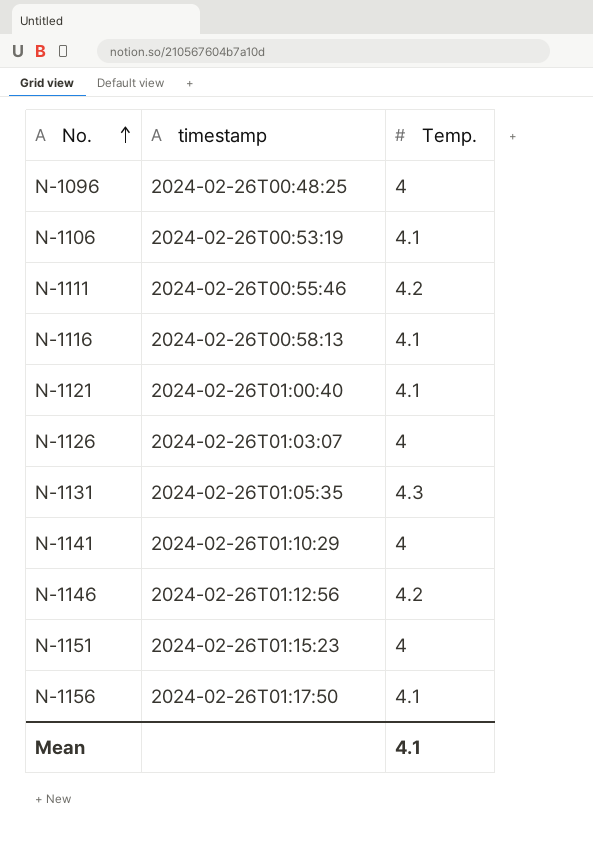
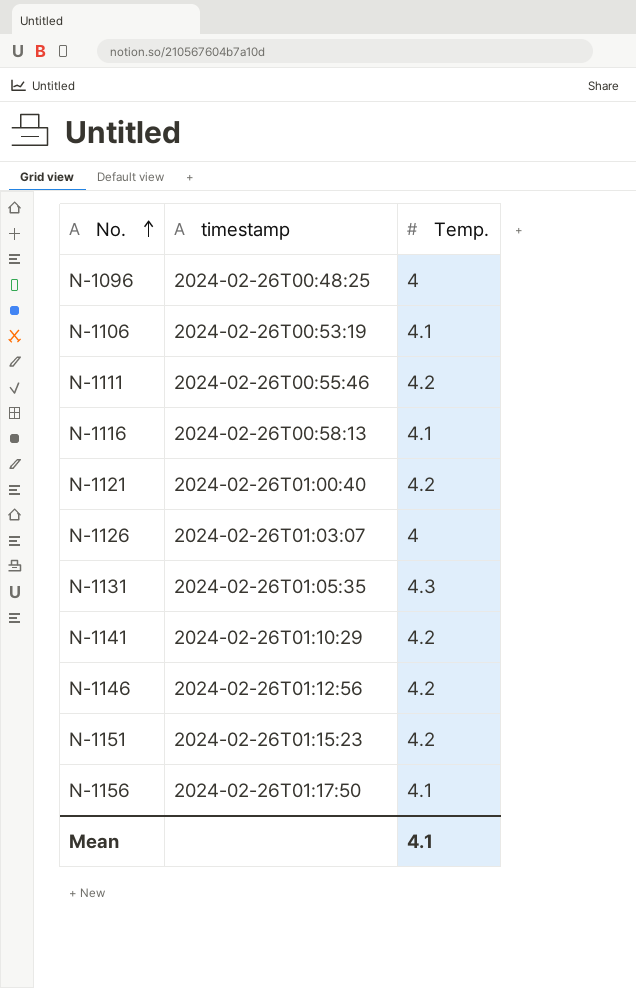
N-1121 | Temp.: 4.1 -> 4.2
N-1141 | Temp.: 4 -> 4.2
N-1151 | Temp.: 4 -> 4.2

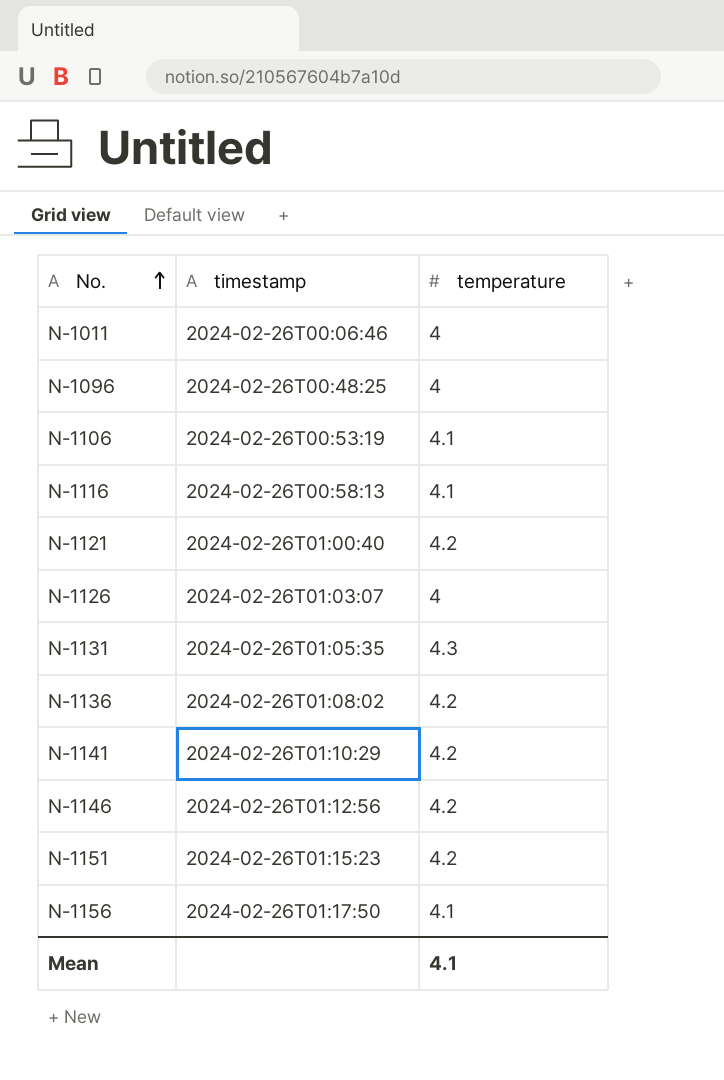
column name: Temp. -> temperature
row N-1111: 2024-02-26T00:55:46 | 4.2 -> none
row N-1011: none -> 2024-02-26T00:06:46 | 4
row N-1136: none -> 2024-02-26T01:08:02 | 4.2

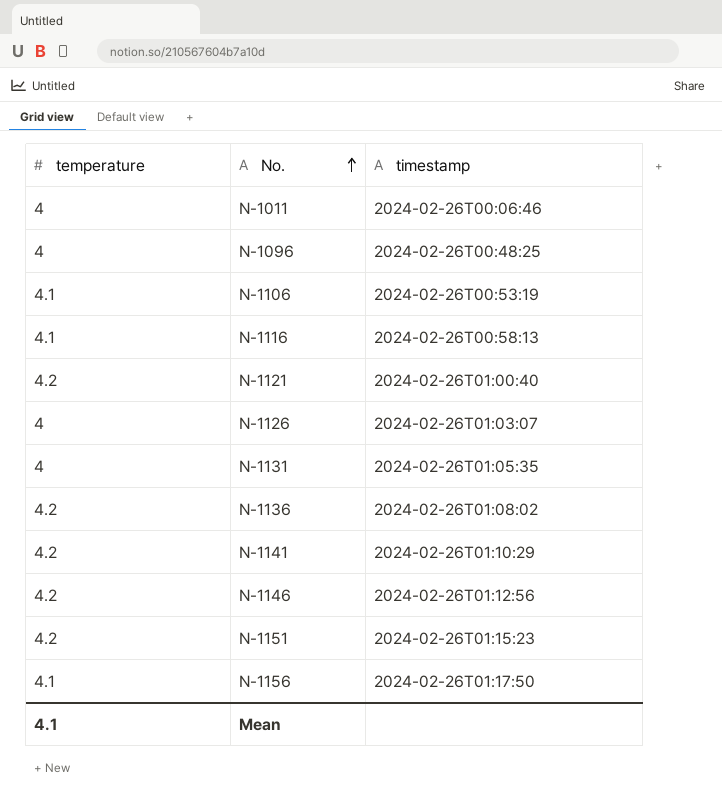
column temperature | position: 3 -> 1
N-1131 | temperature: 4.3 -> 4

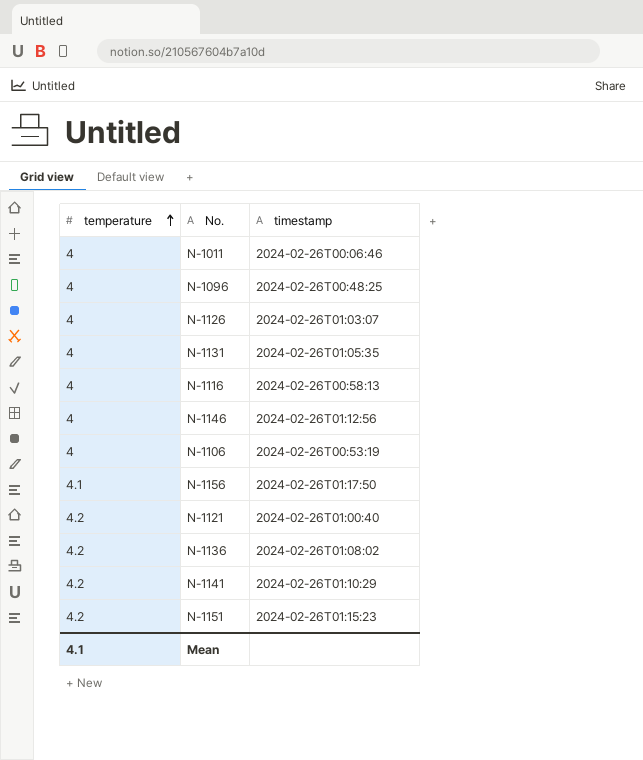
row order: No. ascending -> temperature ascending
N-1116 | temperature: 4.1 -> 4
N-1146 | temperature: 4.2 -> 4
N-1106 | temperature: 4.1 -> 4

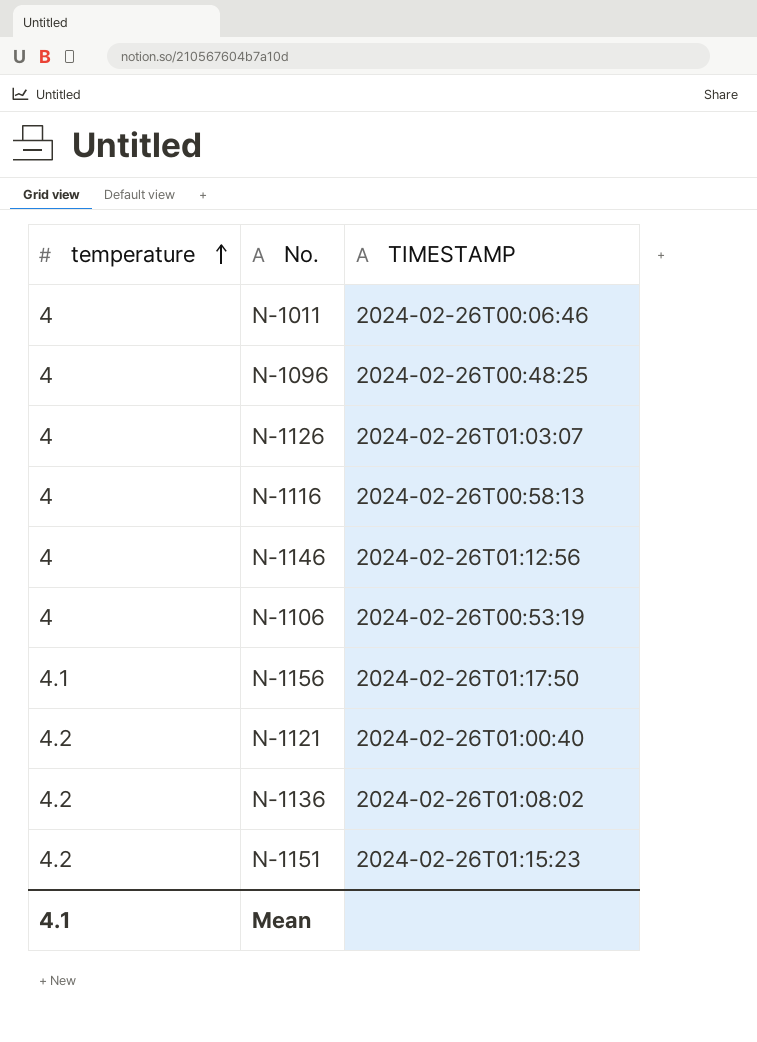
column name: timestamp -> TIMESTAMP
row N-1131: 4 | 2024-02-26T01:05:35 -> none
row N-1141: 4.2 | 2024-02-26T01:10:29 -> none

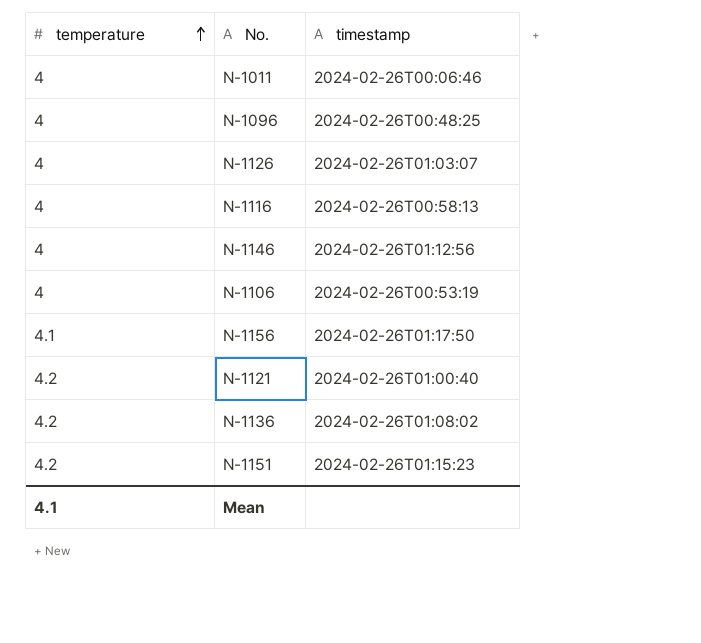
column name: TIMESTAMP -> timestamp

